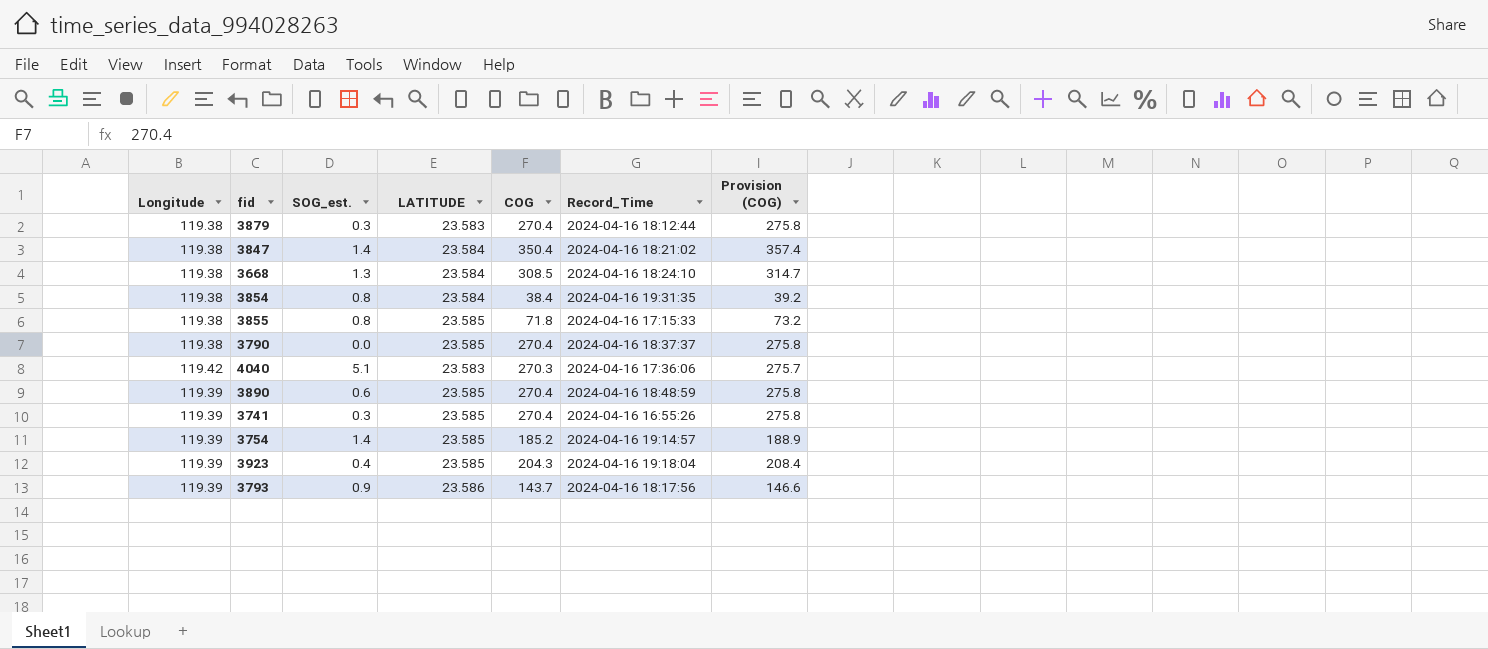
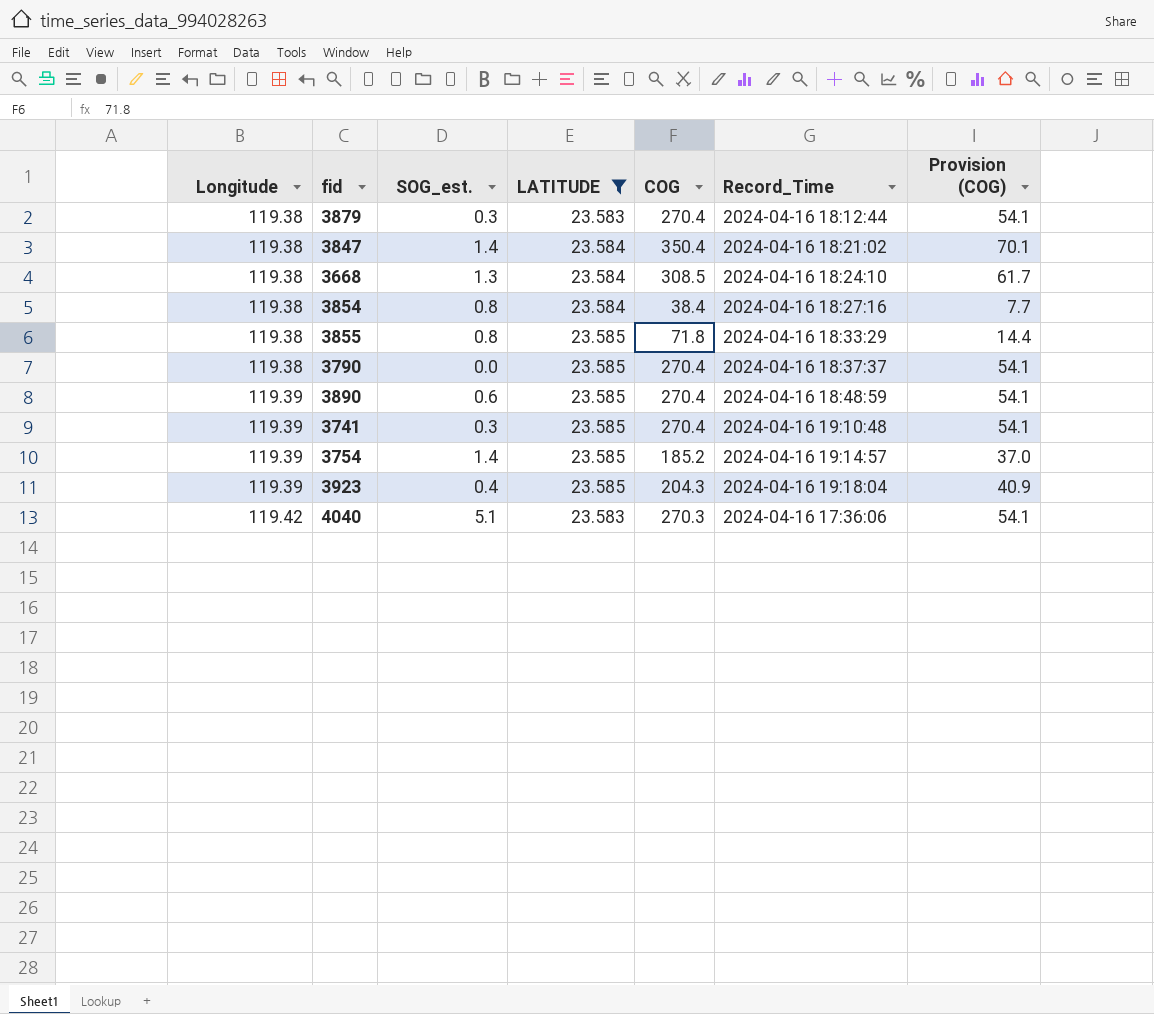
filter: none -> LATITUDE != 23.586
row order: none -> Longitude ascending
column Provision (COG) | formula: [COG] * 1.02 -> [COG] * 0.2
3854 | Record_Time: 2024-04-16 19:31:35 -> 2024-04-16 18:27:16
3855 | Record_Time: 2024-04-16 17:15:33 -> 2024-04-16 18:33:29
3741 | Record_Time: 2024-04-16 16:55:26 -> 2024-04-16 19:10:48

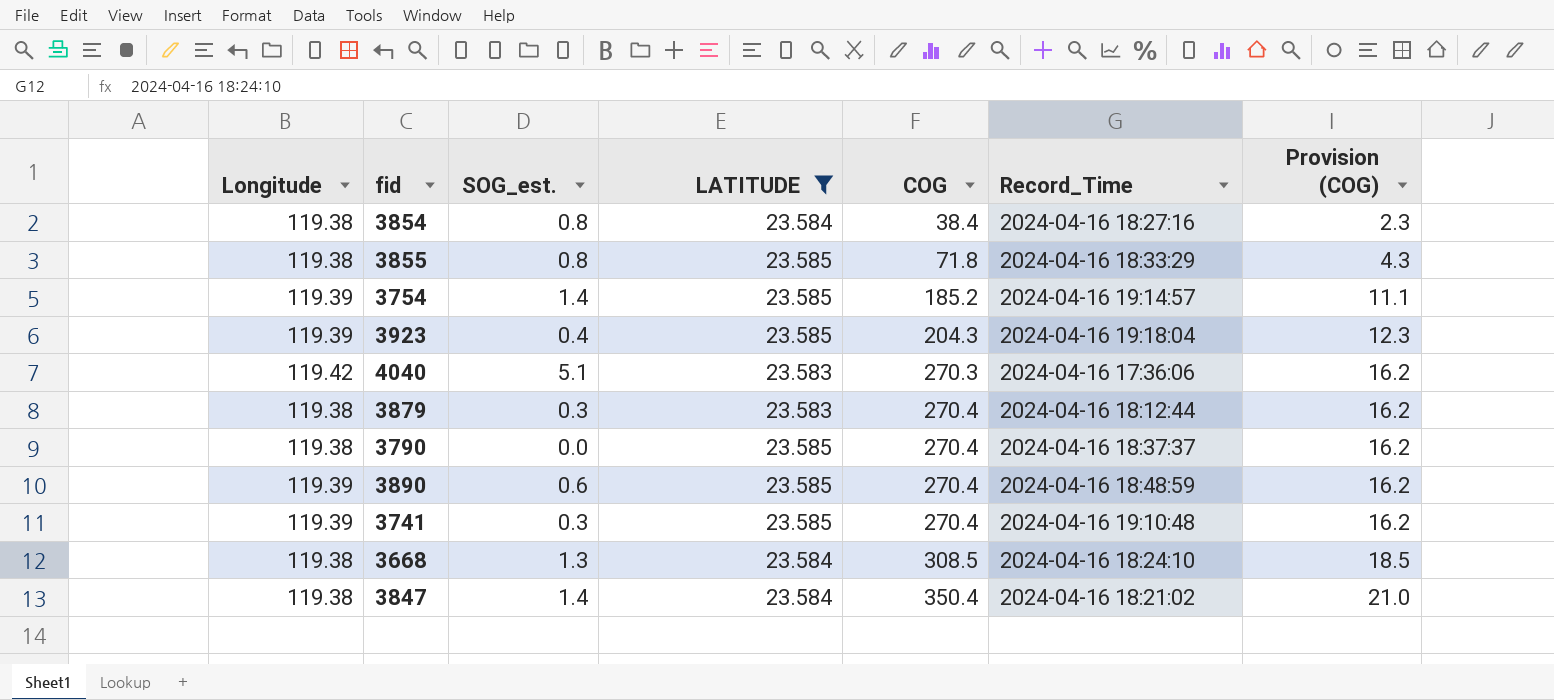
row order: Longitude ascending -> COG ascending
column Provision (COG) | formula: [COG] * 0.2 -> [COG] * 0.06

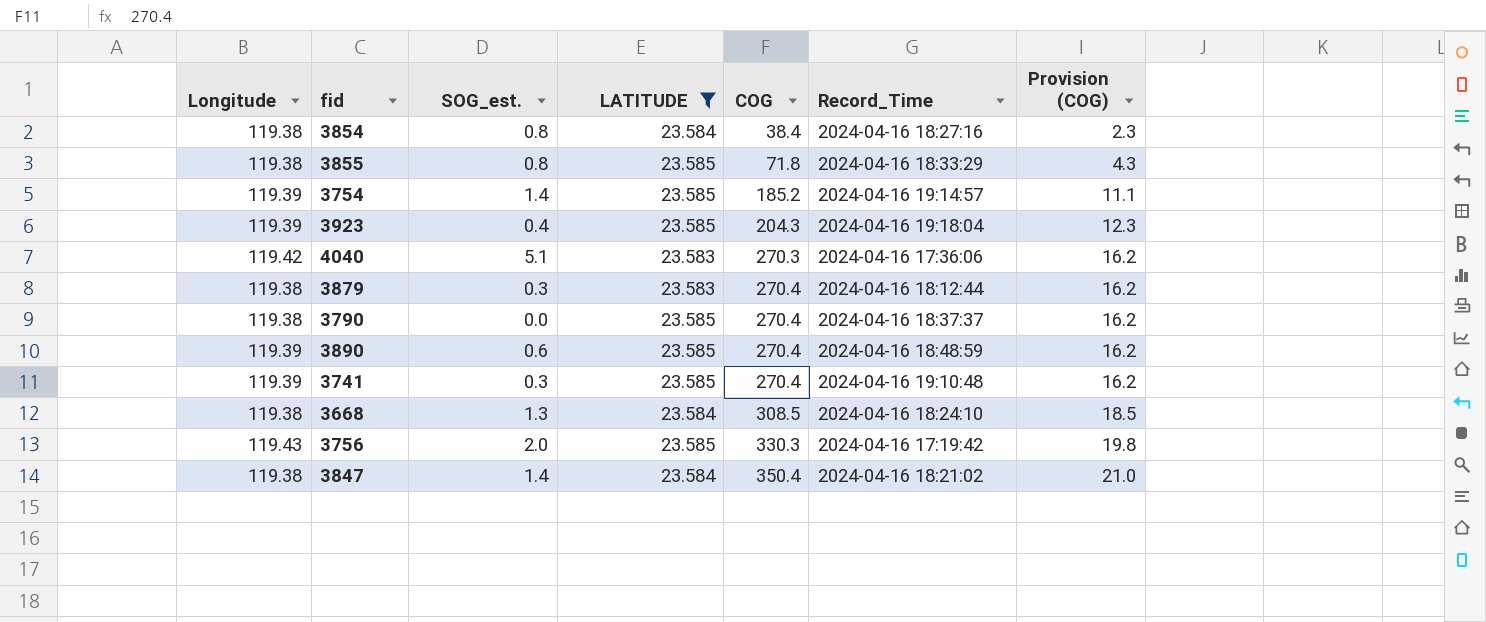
row 3756: none -> 119.43 | 2.0 | 23.585 | 330.3 | 2024-04-16 17:19:42 | 19.8

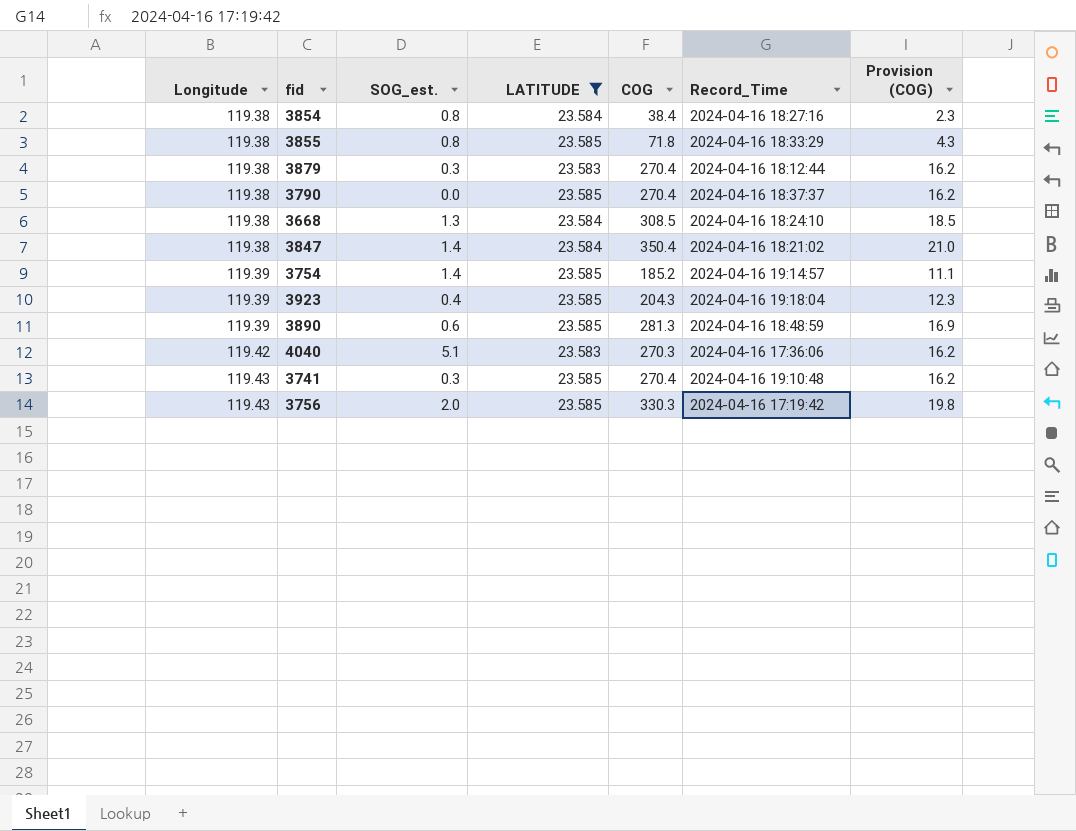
row order: COG ascending -> Longitude ascending
3890 | COG: 270.4 -> 281.3
3890 | Provision (COG): 16.2 -> 16.9
3741 | Longitude: 119.39 -> 119.43

